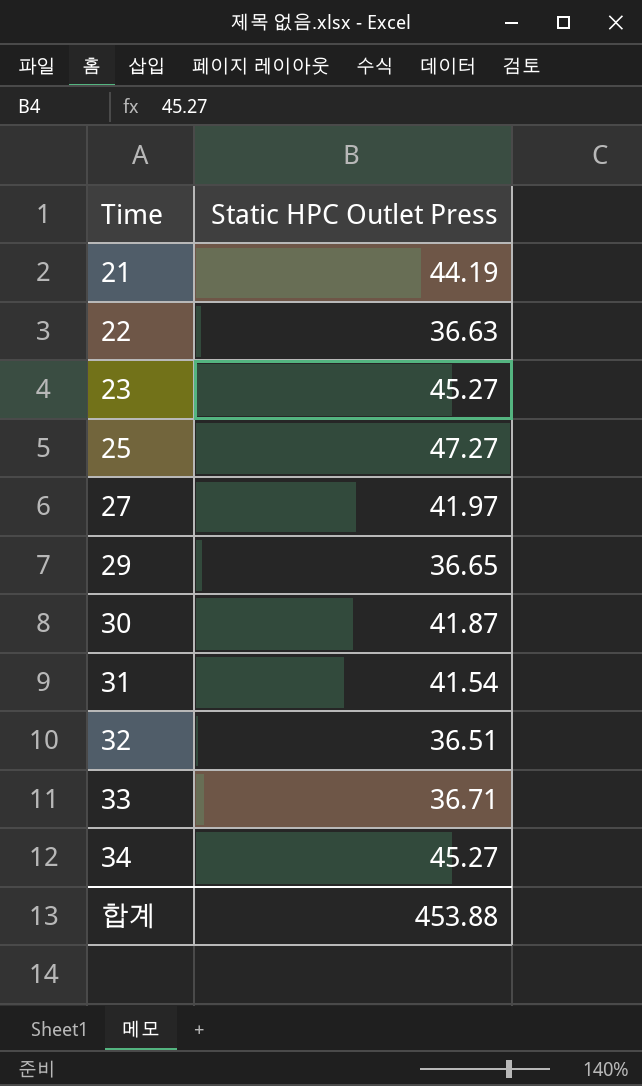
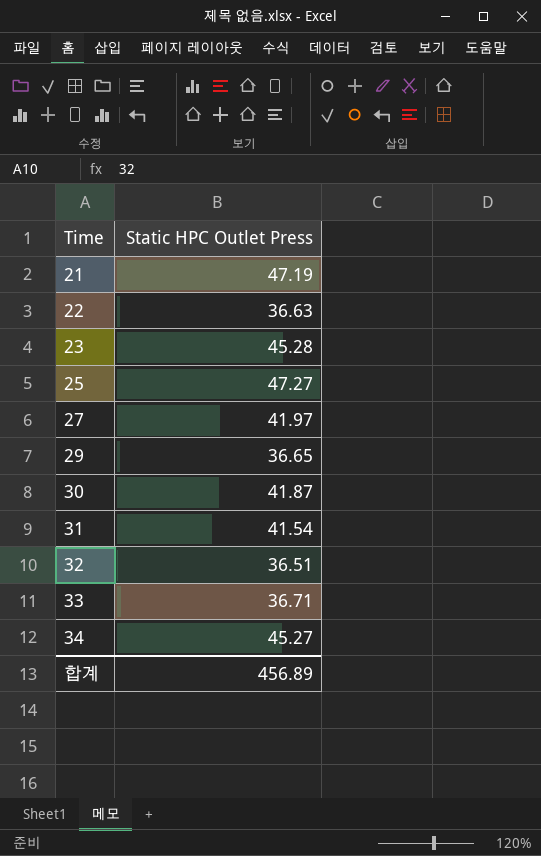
21 | Static HPC Outlet Press: 44.19 -> 47.19
23 | Static HPC Outlet Press: 45.27 -> 45.28
합계 | Static HPC Outlet Press: 453.88 -> 456.89

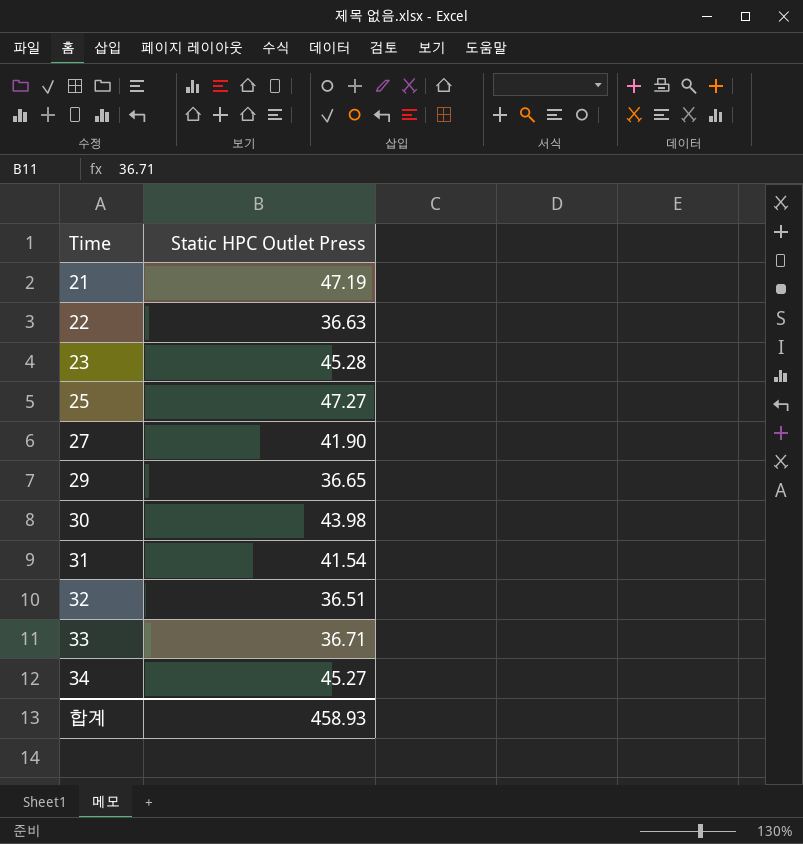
27 | Static HPC Outlet Press: 41.97 -> 41.90
30 | Static HPC Outlet Press: 41.87 -> 43.98
합계 | Static HPC Outlet Press: 456.89 -> 458.93

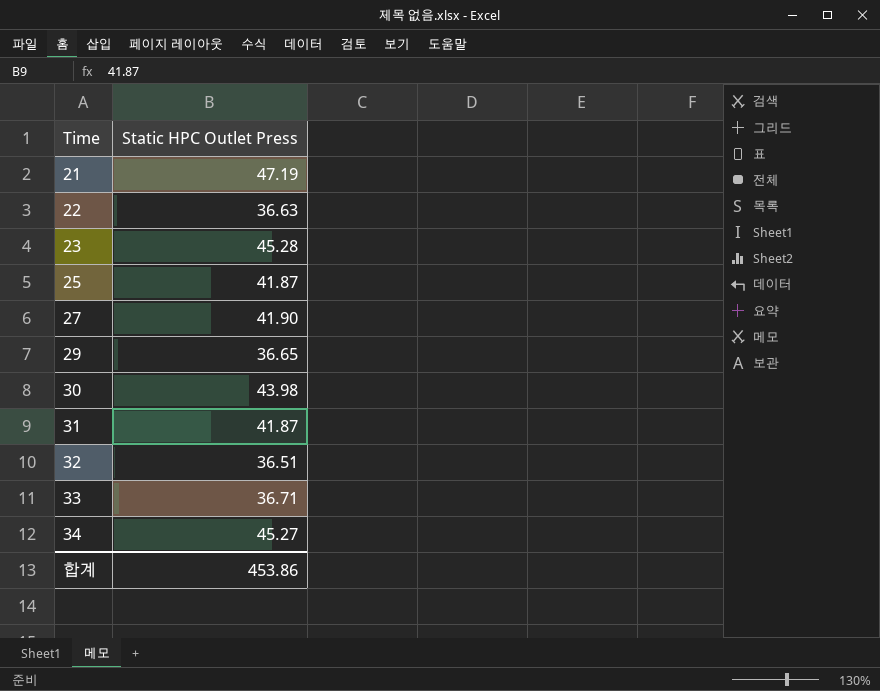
25 | Static HPC Outlet Press: 47.27 -> 41.87
31 | Static HPC Outlet Press: 41.54 -> 41.87
합계 | Static HPC Outlet Press: 458.93 -> 453.86

